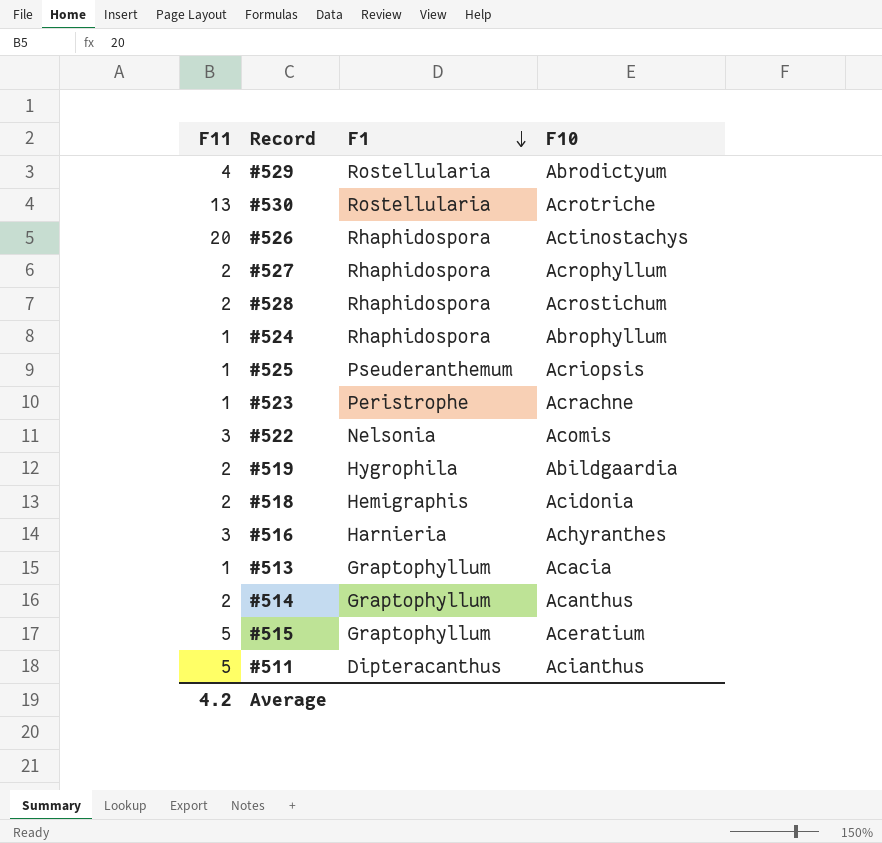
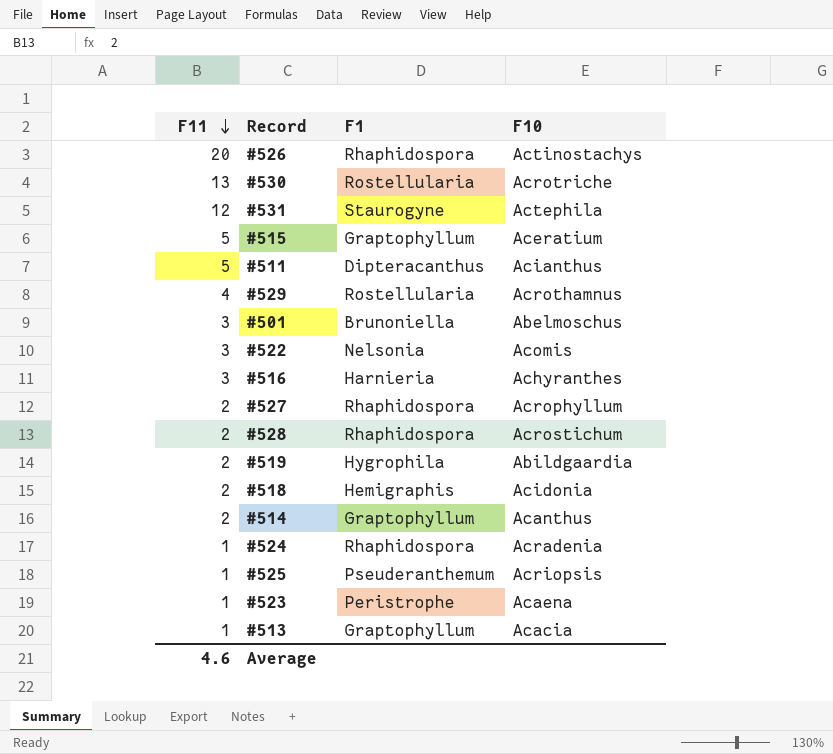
row order: F1 descending -> F11 descending
row #531: none -> 12 | Staurogyne | Actephila
#529 | F10: Abrodictyum -> Acrothamnus
row #501: none -> 3 | Brunoniella | Abelmoschus
#524 | F10: Abrophyllum -> Acradenia
#523 | F10: Acrachne -> Acaena
Average | F11: 4.2 -> 4.6

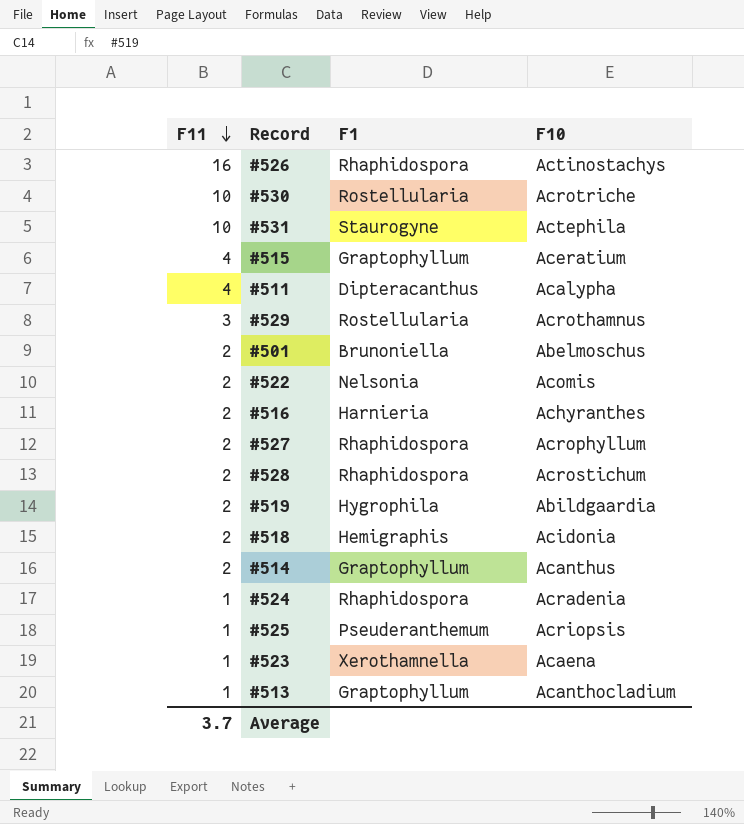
#526 | F11: 20 -> 16
#530 | F11: 13 -> 10
#531 | F11: 12 -> 10
#515 | F11: 5 -> 4
#511 | F11: 5 -> 4
#511 | F10: Acianthus -> Acalypha
#529 | F11: 4 -> 3
#501 | F11: 3 -> 2
#522 | F11: 3 -> 2
#516 | F11: 3 -> 2
#523 | F1: Peristrophe -> Xerothamnella
#513 | F10: Acacia -> Acanthocladium
Average | F11: 4.6 -> 3.7

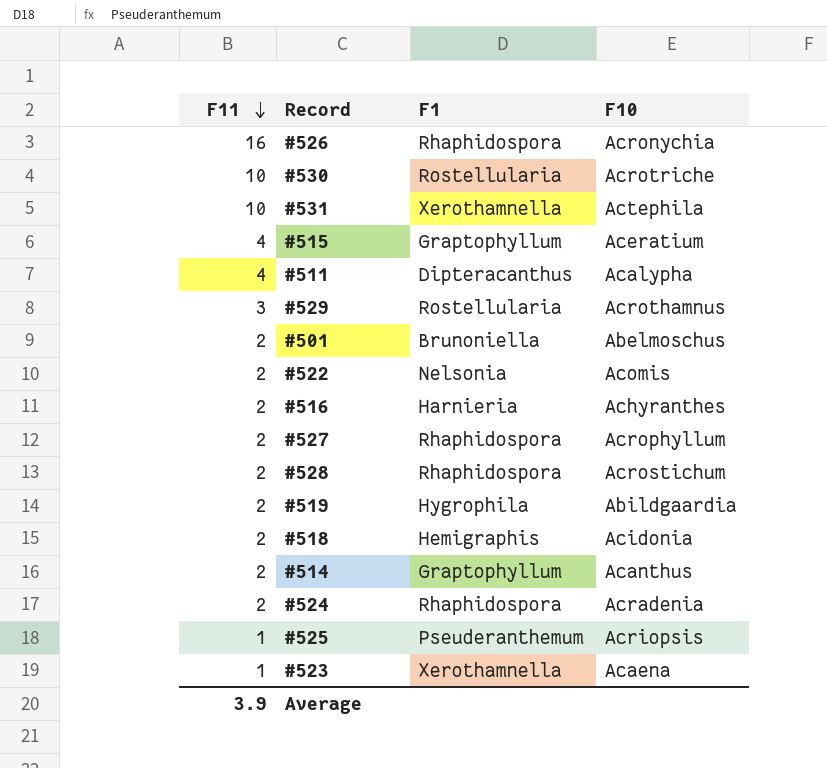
row #513: 1 | Graptophyllum | Acanthocladium -> none
#526 | F10: Actinostachys -> Acronychia
#531 | F1: Staurogyne -> Xerothamnella
#524 | F11: 1 -> 2
Average | F11: 3.7 -> 3.9

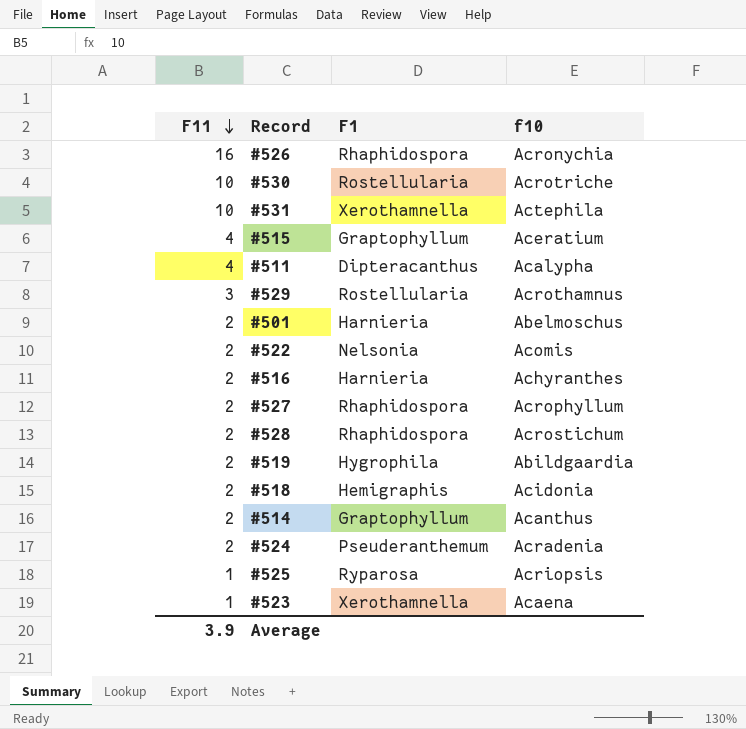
column name: F10 -> f10
#501 | F1: Brunoniella -> Harnieria
#524 | F1: Rhaphidospora -> Pseuderanthemum
#525 | F1: Pseuderanthemum -> Ryparosa

